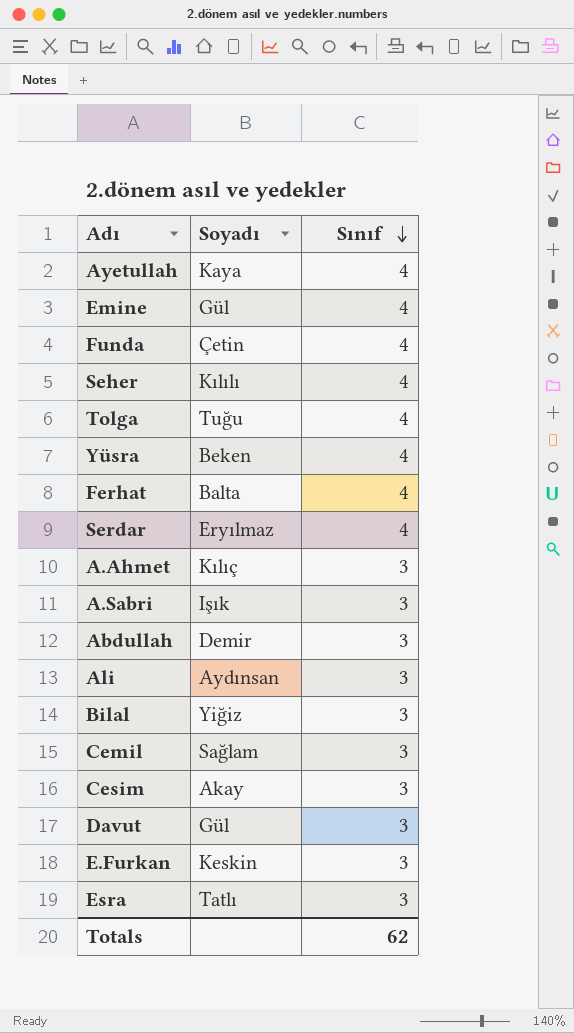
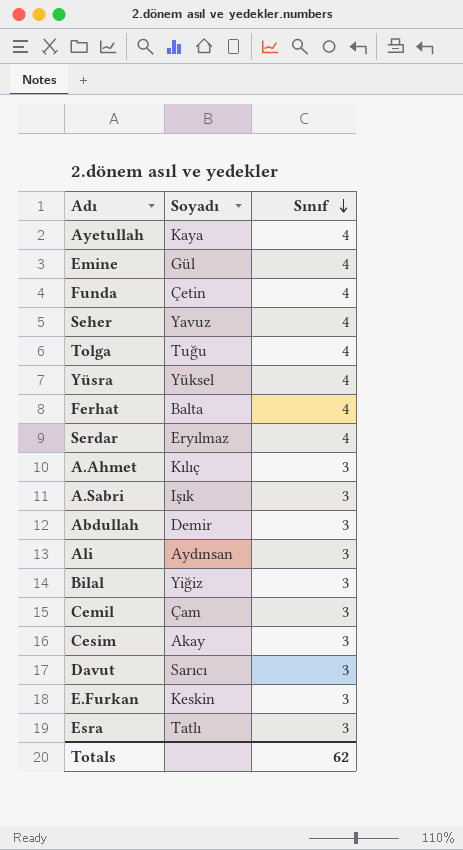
Seher | Soyadı: Kılılı -> Yavuz
Yüsra | Soyadı: Beken -> Yüksel
Cemil | Soyadı: Sağlam -> Çam
Davut | Soyadı: Gül -> Sarıcı

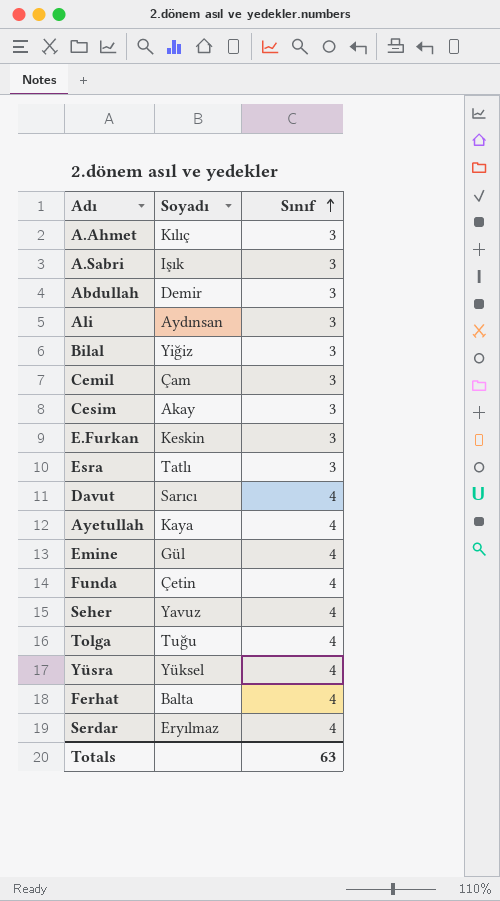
row order: Sınıf descending -> Sınıf ascending
Davut | Sınıf: 3 -> 4
Totals | Sınıf: 62 -> 63

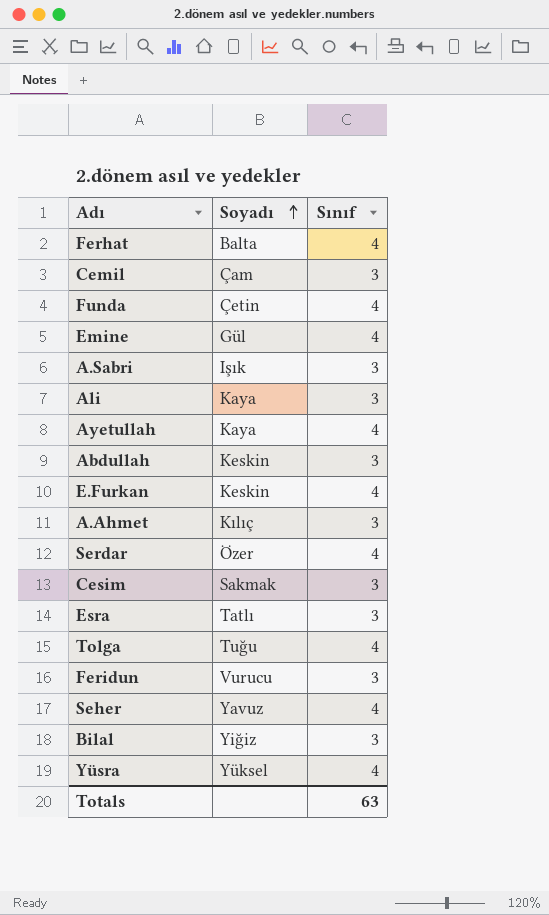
row order: Sınıf ascending -> Soyadı ascending
row Davut: Sarıcı | 4 -> none
Ali | Soyadı: Aydınsan -> Kaya
Abdullah | Soyadı: Demir -> Keskin
E.Furkan | Sınıf: 3 -> 4
Serdar | Soyadı: Eryılmaz -> Özer
Cesim | Soyadı: Akay -> Sakmak
row Feridun: none -> Vurucu | 3

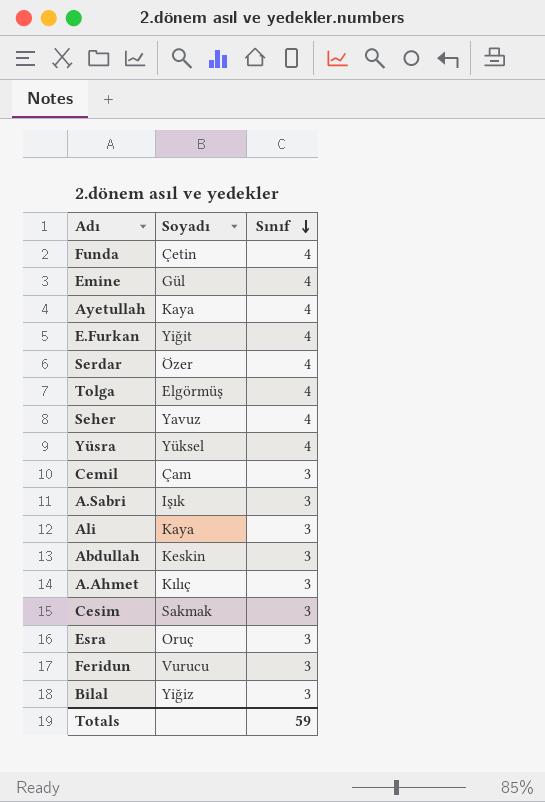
row order: Soyadı ascending -> Sınıf descending
row Ferhat: Balta | 4 -> none
E.Furkan | Soyadı: Keskin -> Yiğit
Tolga | Soyadı: Tuğu -> Elgörmüş
Esra | Soyadı: Tatlı -> Oruç
Totals | Sınıf: 63 -> 59

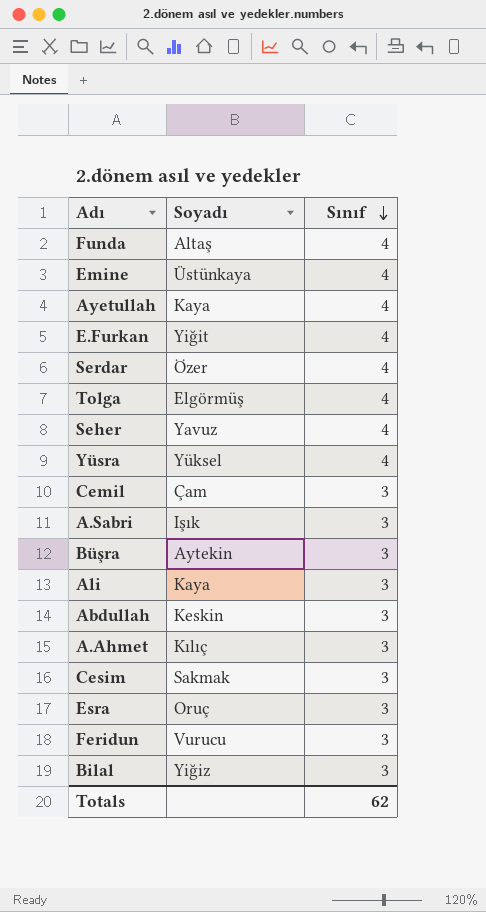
Funda | Soyadı: Çetin -> Altaş
Emine | Soyadı: Gül -> Üstünkaya
row Büşra: none -> Aytekin | 3
Totals | Sınıf: 59 -> 62

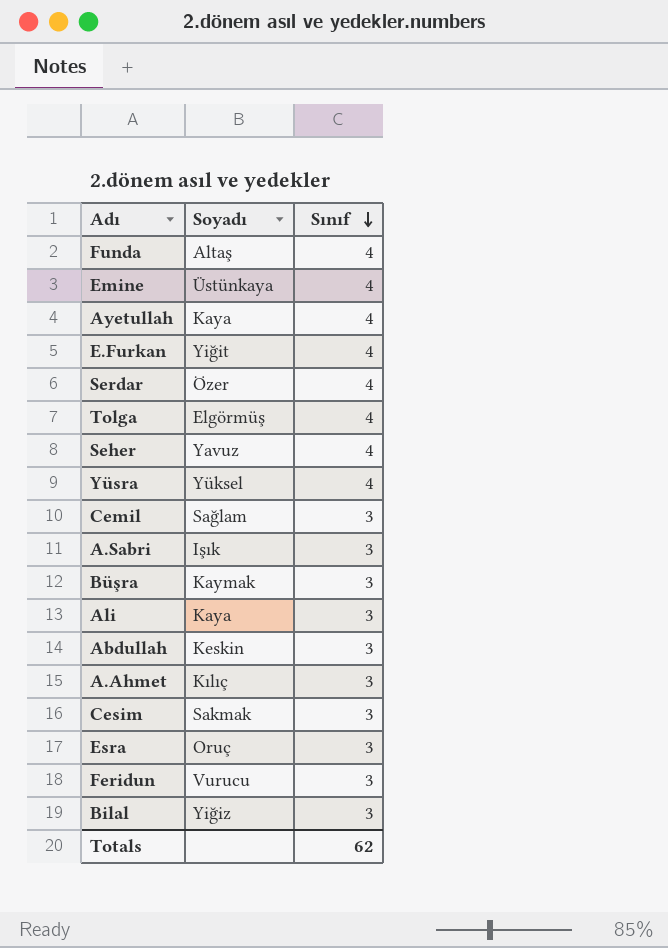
Cemil | Soyadı: Çam -> Sağlam
Büşra | Soyadı: Aytekin -> Kaymak

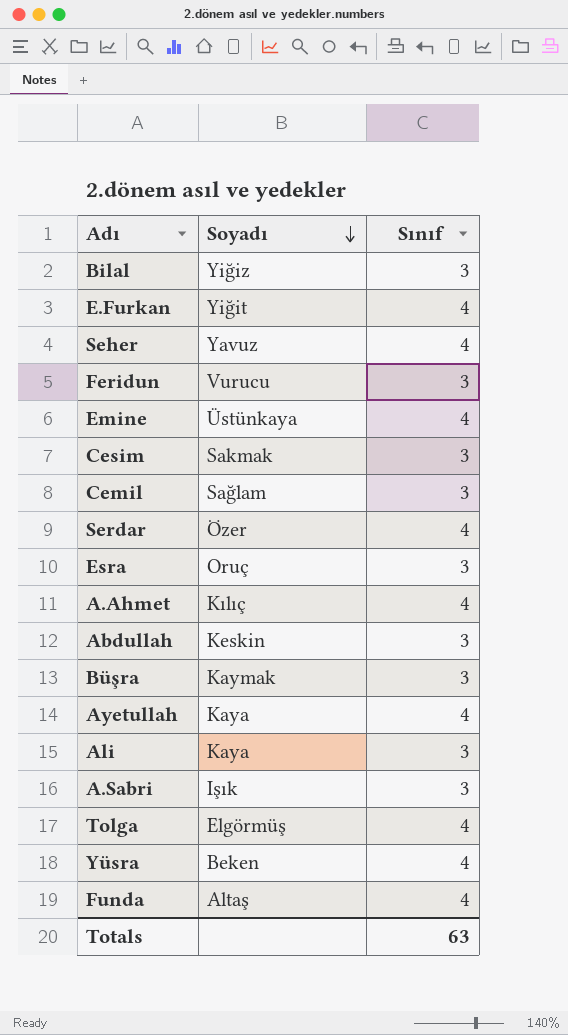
row order: Sınıf descending -> Soyadı descending
A.Ahmet | Sınıf: 3 -> 4
Yüsra | Soyadı: Yüksel -> Beken
Totals | Sınıf: 62 -> 63

